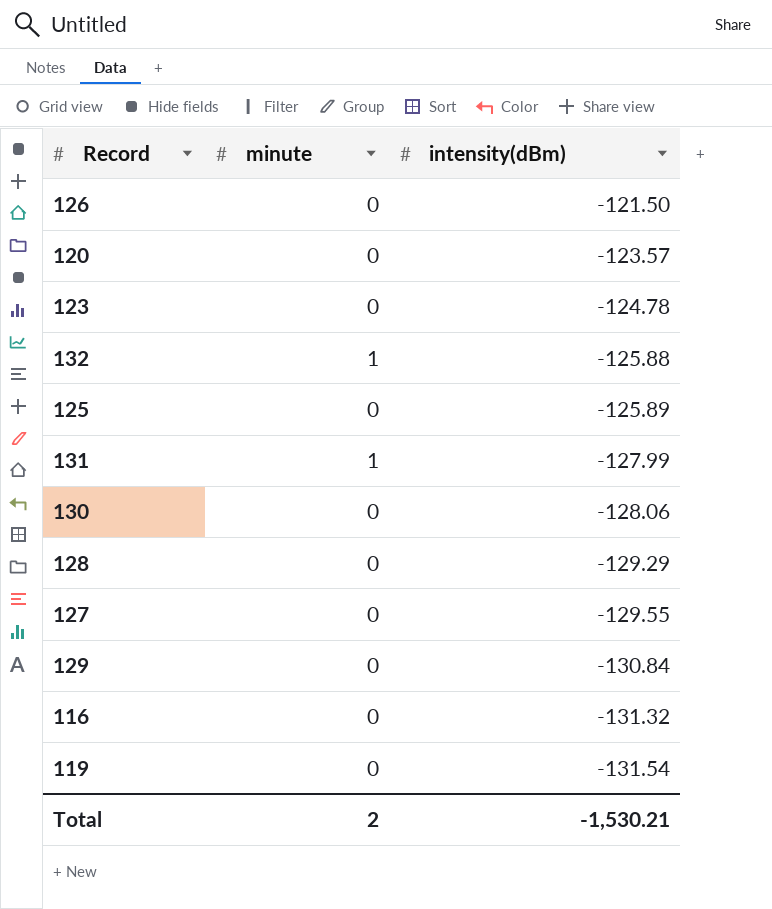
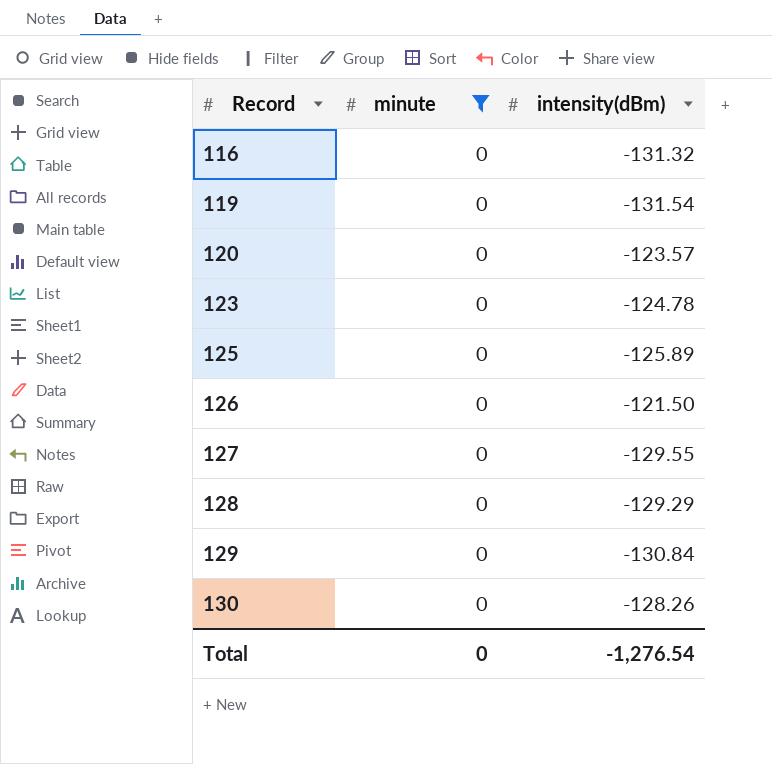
filter: none -> minute = 0
row order: intensity(dBm) descending -> Record ascending
130 | intensity(dBm): -128.06 -> -128.26
Total | minute: 2 -> 0
Total | intensity(dBm): -1,530.21 -> -1,276.54

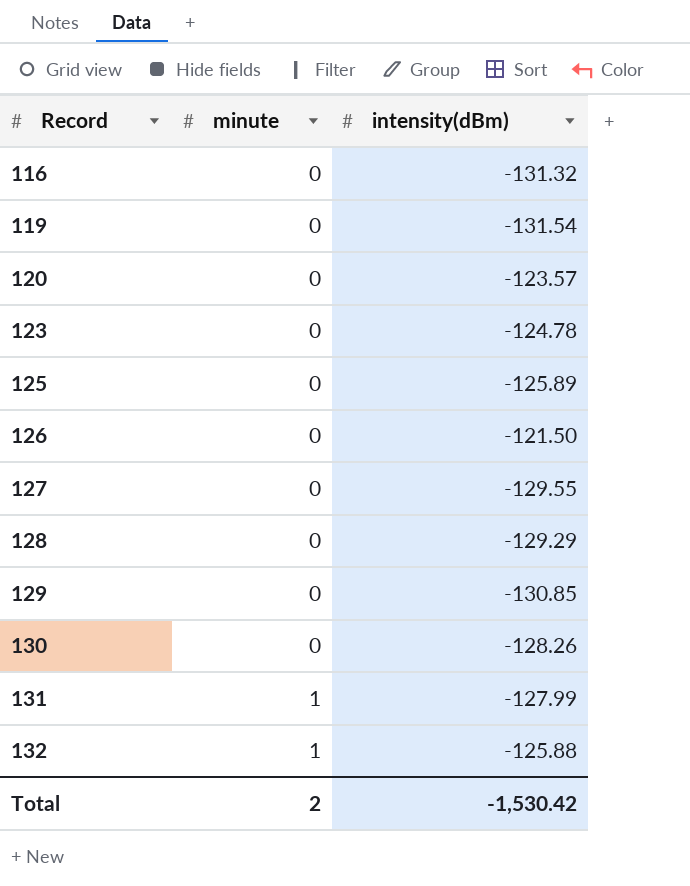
filter: minute = 0 -> none
129 | intensity(dBm): -130.84 -> -130.85
Total | minute: 0 -> 2
Total | intensity(dBm): -1,276.54 -> -1,530.42

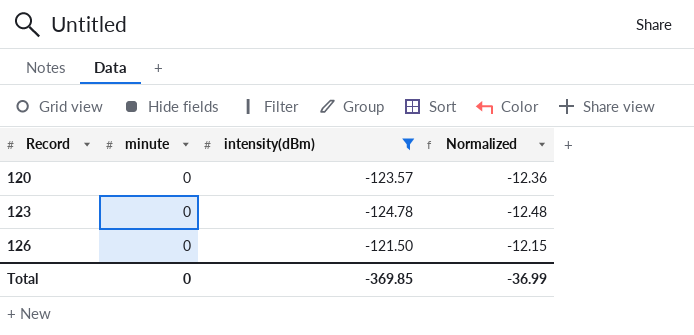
filter: none -> intensity(dBm) >= -124.78
column Normalized | formula: none -> [intensity(dBm)] * 0.1
Total | minute: 2 -> 0
Total | intensity(dBm): -1,530.42 -> -369.85

